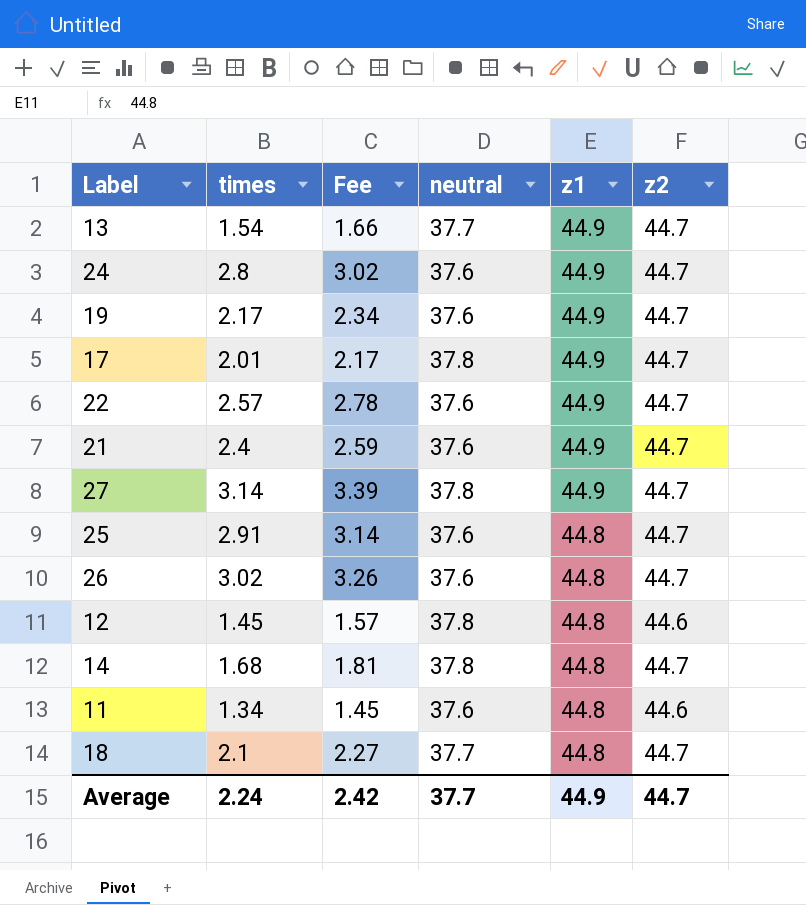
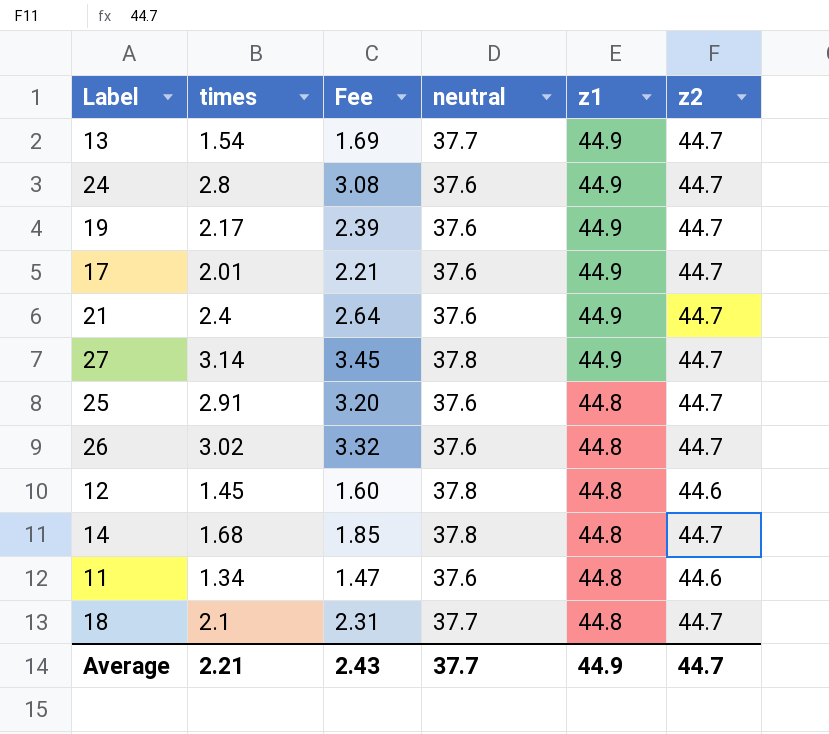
column Fee | formula: [times] * 1.08 -> [times] * 1.1
row 22: 2.57 | 2.78 | 37.6 | 44.9 | 44.7 -> none
17 | neutral: 37.8 -> 37.6
Average | times: 2.24 -> 2.21
Average | Fee: 2.42 -> 2.43

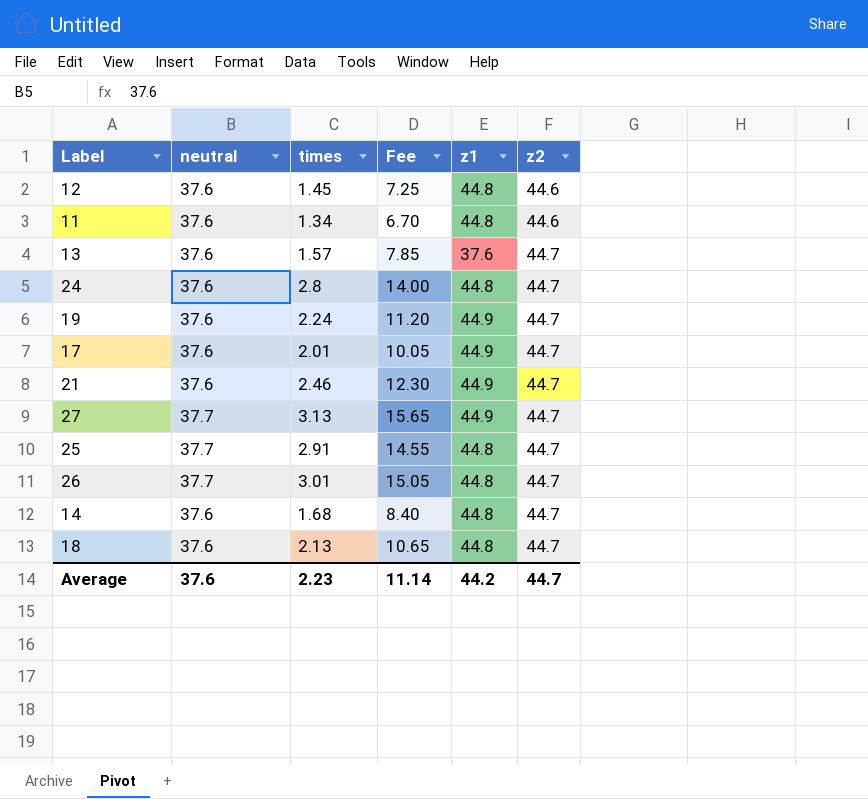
row order: z1 descending -> z2 ascending
column neutral | position: 4 -> 2
column Fee | formula: [times] * 1.1 -> [times] * 5
12 | neutral: 37.8 -> 37.6
13 | neutral: 37.7 -> 37.6
13 | times: 1.54 -> 1.57
13 | z1: 44.9 -> 37.6
24 | z1: 44.9 -> 44.8
19 | times: 2.17 -> 2.24
21 | times: 2.4 -> 2.46
27 | neutral: 37.8 -> 37.7
27 | times: 3.14 -> 3.13
25 | neutral: 37.6 -> 37.7
26 | neutral: 37.6 -> 37.7
26 | times: 3.02 -> 3.01
14 | neutral: 37.8 -> 37.6
18 | neutral: 37.7 -> 37.6
18 | times: 2.1 -> 2.13
Average | neutral: 37.7 -> 37.6
Average | times: 2.21 -> 2.23
Average | Fee: 2.43 -> 11.14
Average | z1: 44.9 -> 44.2

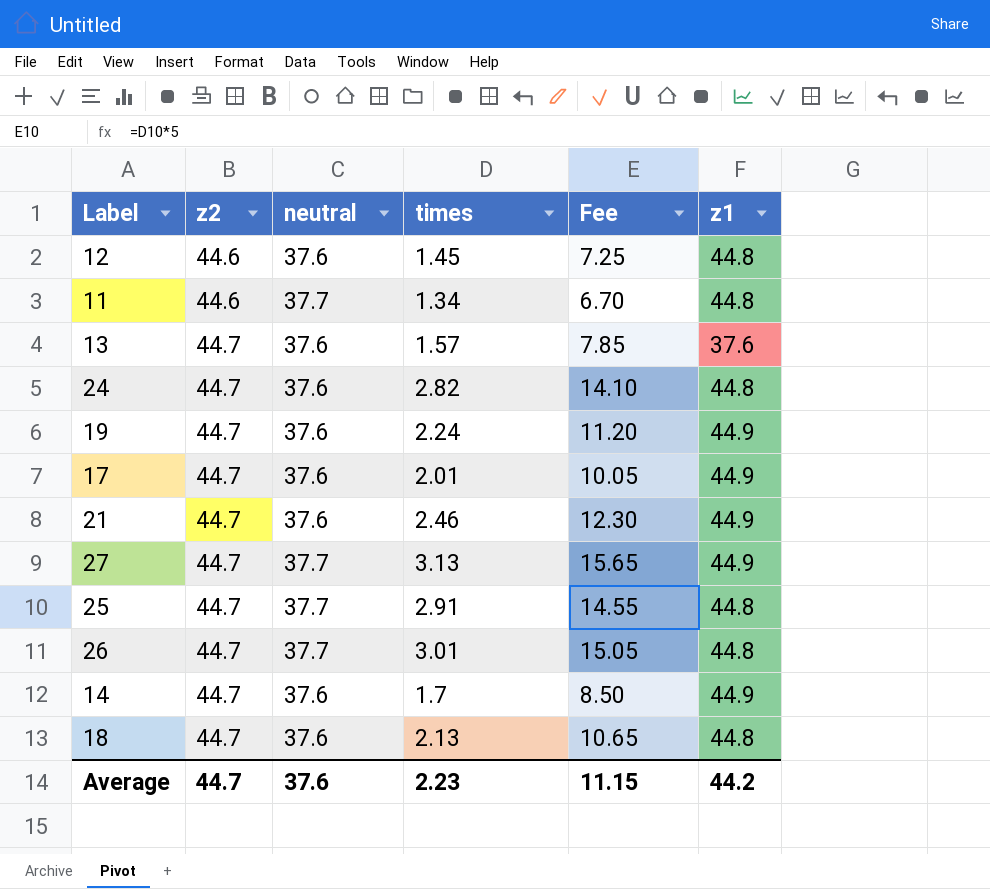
column z2 | position: 6 -> 2
11 | neutral: 37.6 -> 37.7
24 | times: 2.8 -> 2.82
24 | Fee: 14.00 -> 14.10
14 | times: 1.68 -> 1.7
14 | Fee: 8.40 -> 8.50
14 | z1: 44.8 -> 44.9
Average | Fee: 11.14 -> 11.15

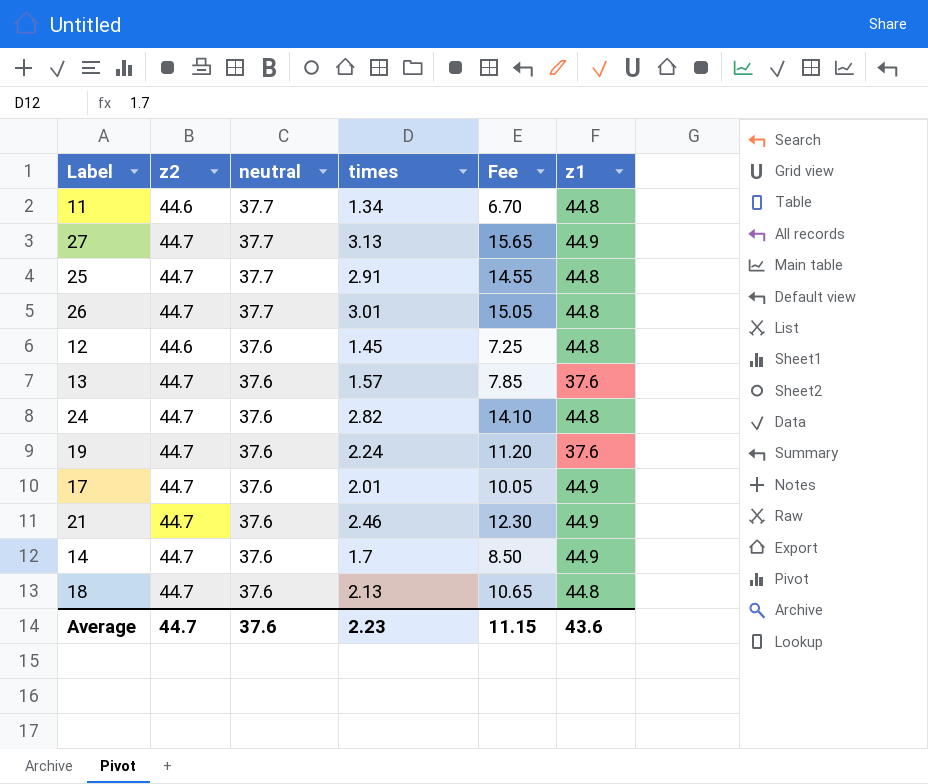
row order: z2 ascending -> neutral descending
19 | z1: 44.9 -> 37.6
Average | z1: 44.2 -> 43.6

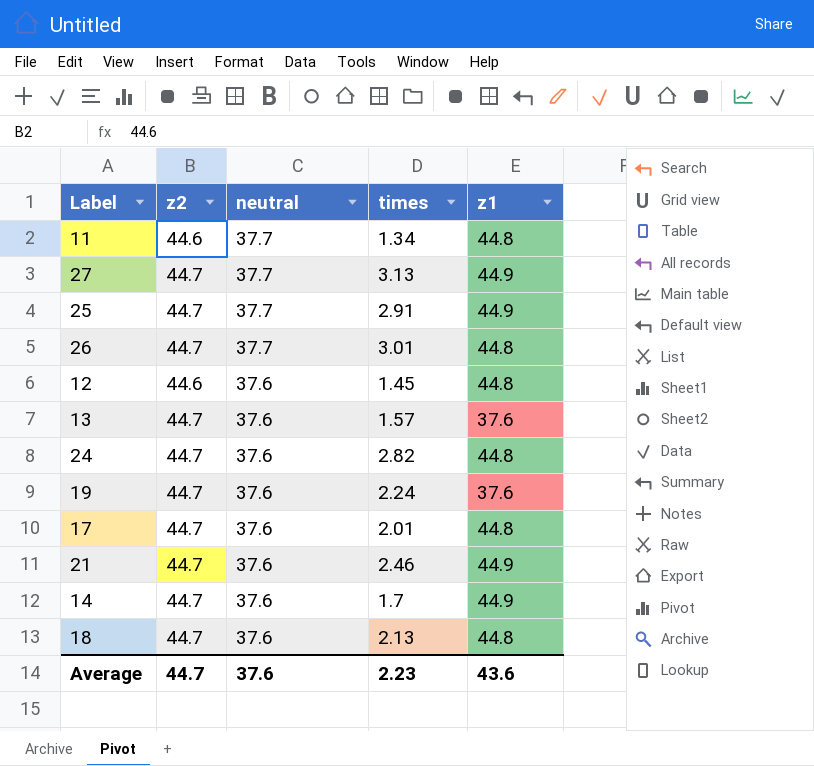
column Fee | formula: [times] * 5 -> none
25 | z1: 44.8 -> 44.9
17 | z1: 44.9 -> 44.8

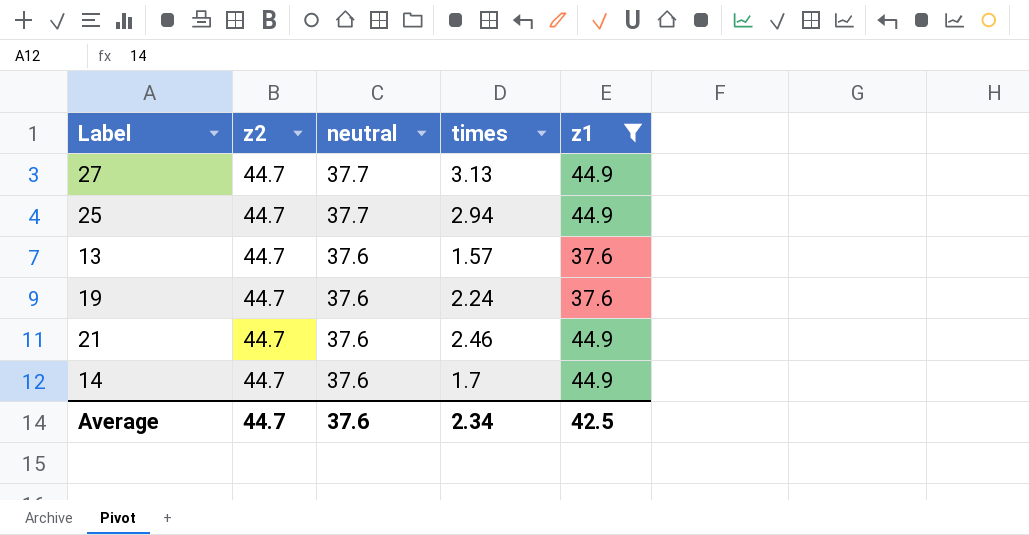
filter: none -> z1 != 44.8
25 | times: 2.91 -> 2.94
Average | times: 2.23 -> 2.34
Average | z1: 43.6 -> 42.5

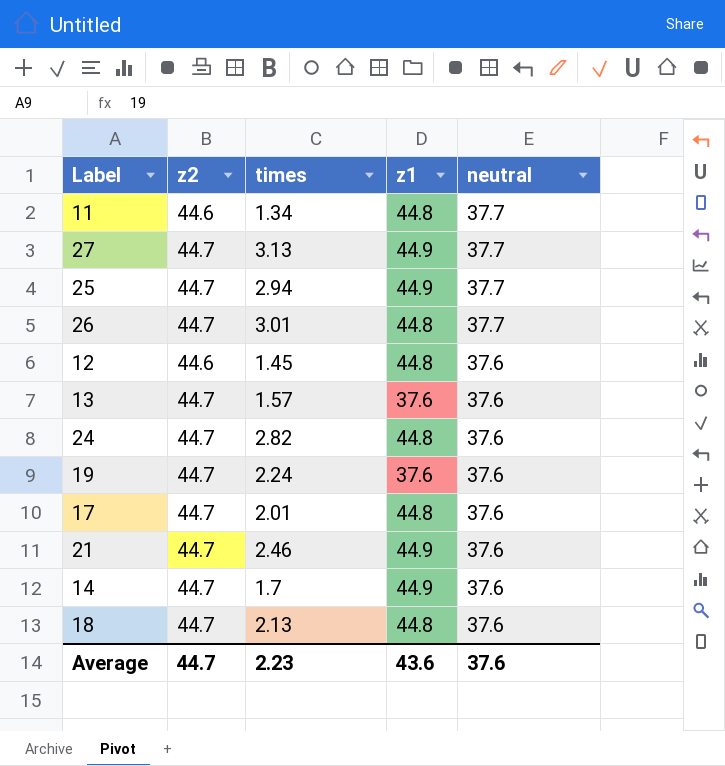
filter: z1 != 44.8 -> none
column neutral | position: 3 -> 5
Average | times: 2.34 -> 2.23
Average | z1: 42.5 -> 43.6

